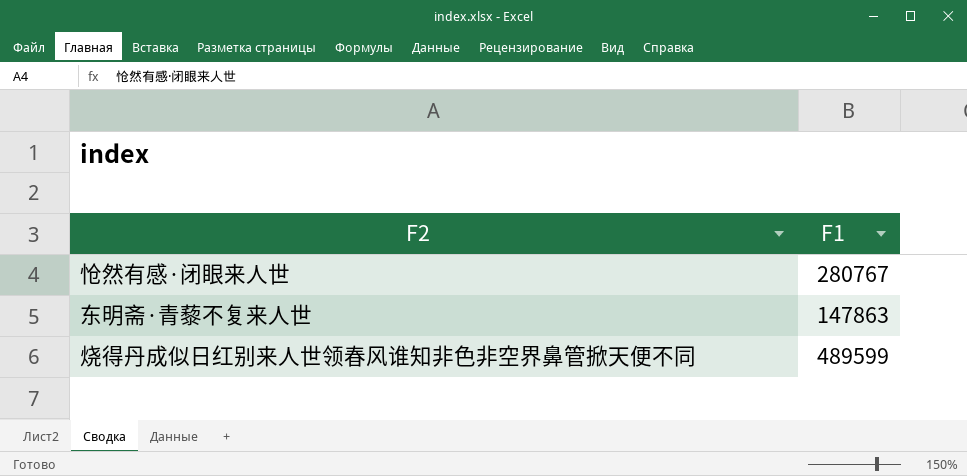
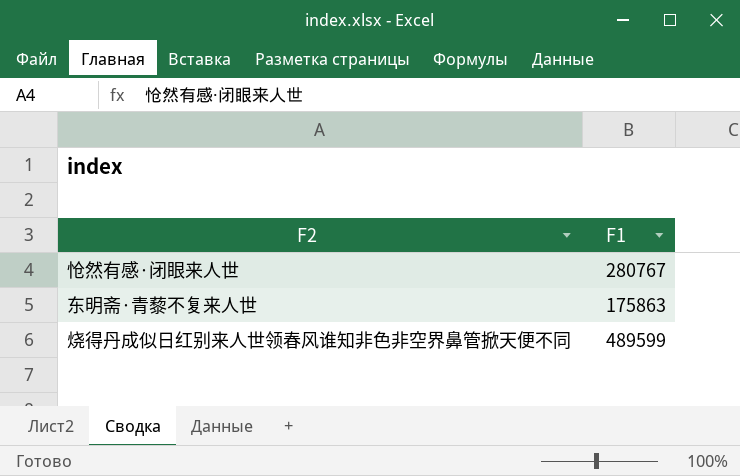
东明斋·青藜不复来人世 | F1: 147863 -> 175863

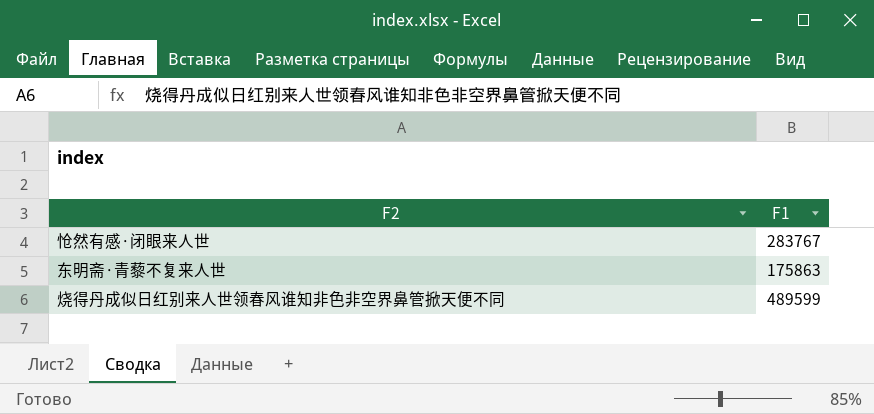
怆然有感·闭眼来人世 | F1: 280767 -> 283767

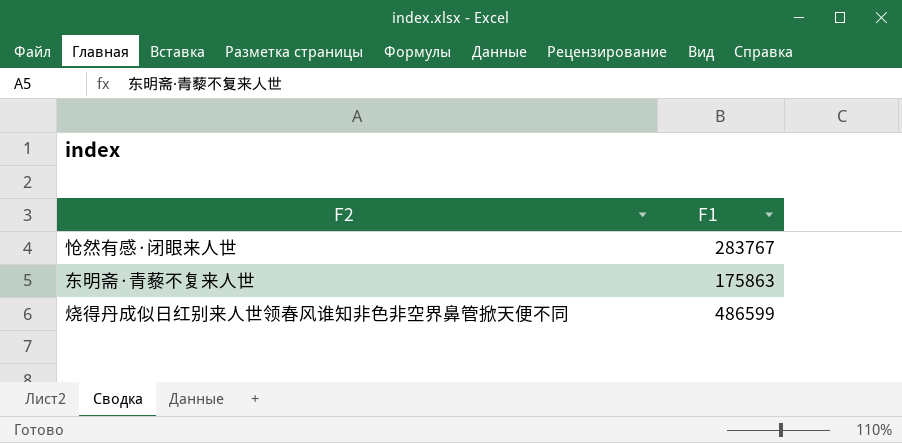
烧得丹成似日红别来人世领春风谁知非色非空界鼻管掀天便不同 | F1: 489599 -> 486599

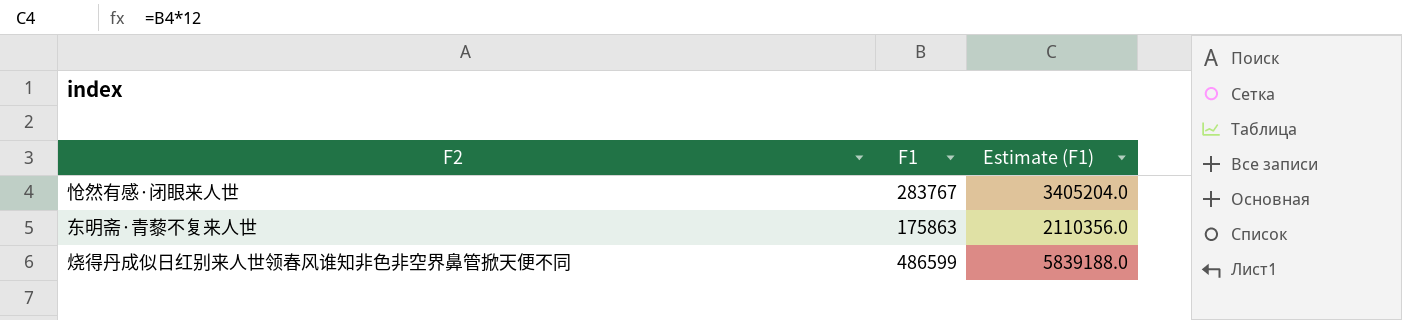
column Estimate (F1) | formula: none -> [F1] * 12

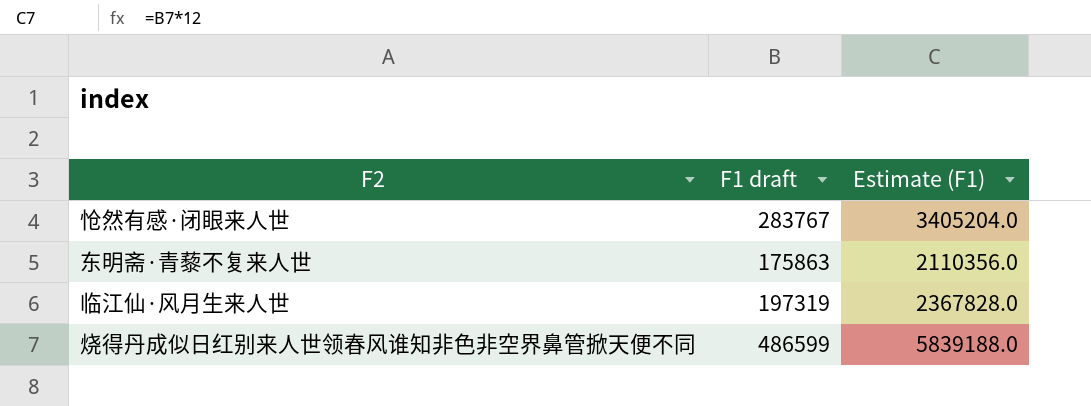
column name: F1 -> F1 draft
row 临江仙·风月生来人世: none -> 197319 | 2367828.0

